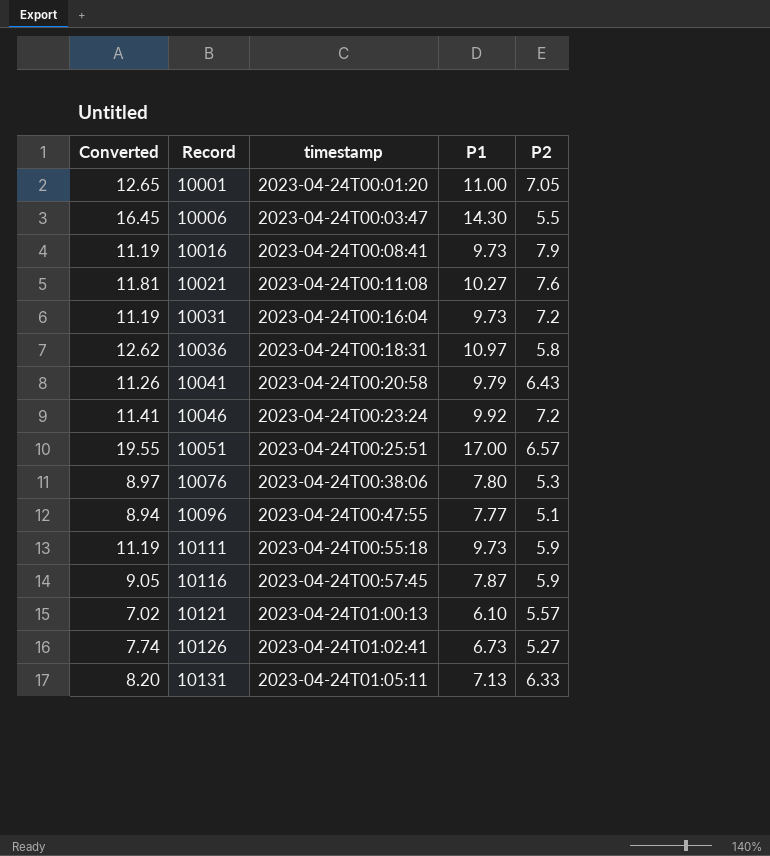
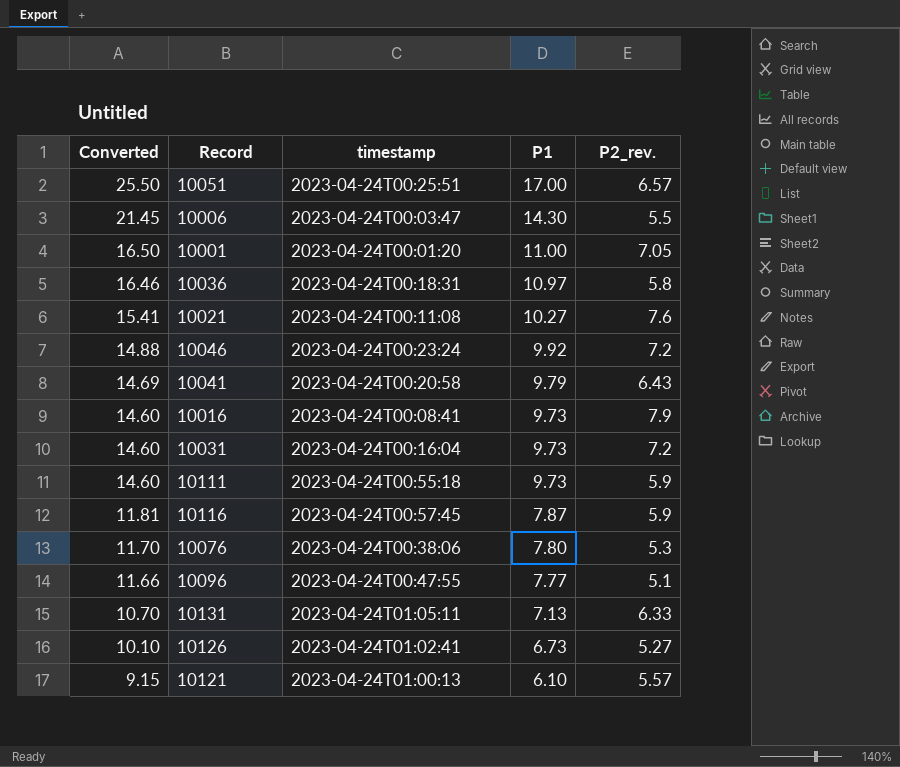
row order: Record ascending -> Converted descending
column Converted | formula: [P1] * 1.15 -> [P1] * 1.5
column name: P2 -> P2_rev.

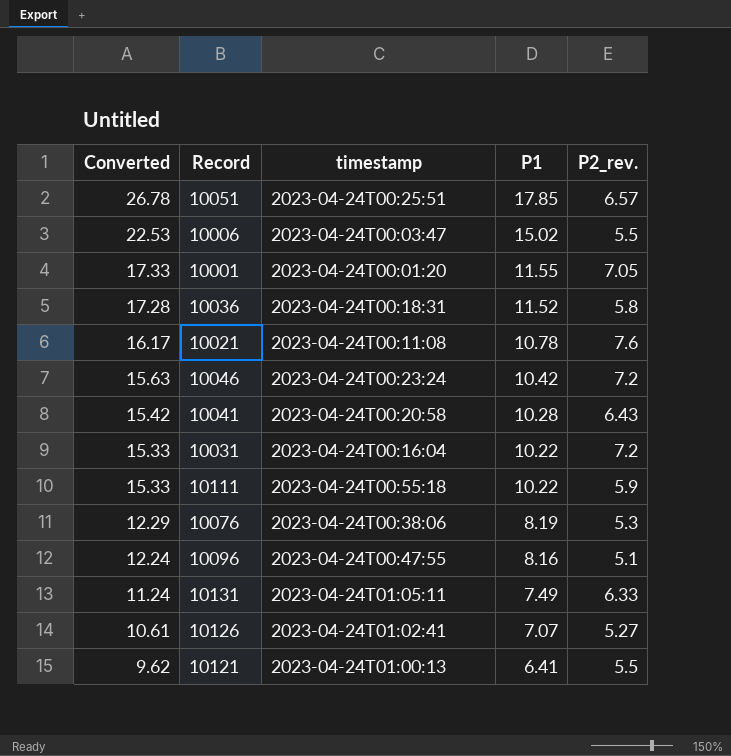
row 10016: 14.60 | 2023-04-24T00:08:41 | 9.73 | 7.9 -> none
row 10116: 11.81 | 2023-04-24T00:57:45 | 7.87 | 5.9 -> none
10051 | Converted: 25.50 -> 26.78
10051 | P1: 17.00 -> 17.85
10006 | Converted: 21.45 -> 22.53
10006 | P1: 14.30 -> 15.02
10001 | Converted: 16.50 -> 17.33
10001 | P1: 11.00 -> 11.55
10036 | Converted: 16.46 -> 17.28
10036 | P1: 10.97 -> 11.52
10021 | Converted: 15.41 -> 16.17
10021 | P1: 10.27 -> 10.78
10046 | Converted: 14.88 -> 15.63
10046 | P1: 9.92 -> 10.42
10041 | Converted: 14.69 -> 15.42
10041 | P1: 9.79 -> 10.28
10031 | Converted: 14.60 -> 15.33
10031 | P1: 9.73 -> 10.22
10111 | Converted: 14.60 -> 15.33
10111 | P1: 9.73 -> 10.22
10076 | Converted: 11.70 -> 12.29
10076 | P1: 7.80 -> 8.19
10096 | Converted: 11.66 -> 12.24
10096 | P1: 7.77 -> 8.16
10131 | Converted: 10.70 -> 11.24
10131 | P1: 7.13 -> 7.49
10126 | Converted: 10.10 -> 10.61
10126 | P1: 6.73 -> 7.07
10121 | Converted: 9.15 -> 9.62
10121 | P1: 6.10 -> 6.41
10121 | P2_rev.: 5.57 -> 5.5

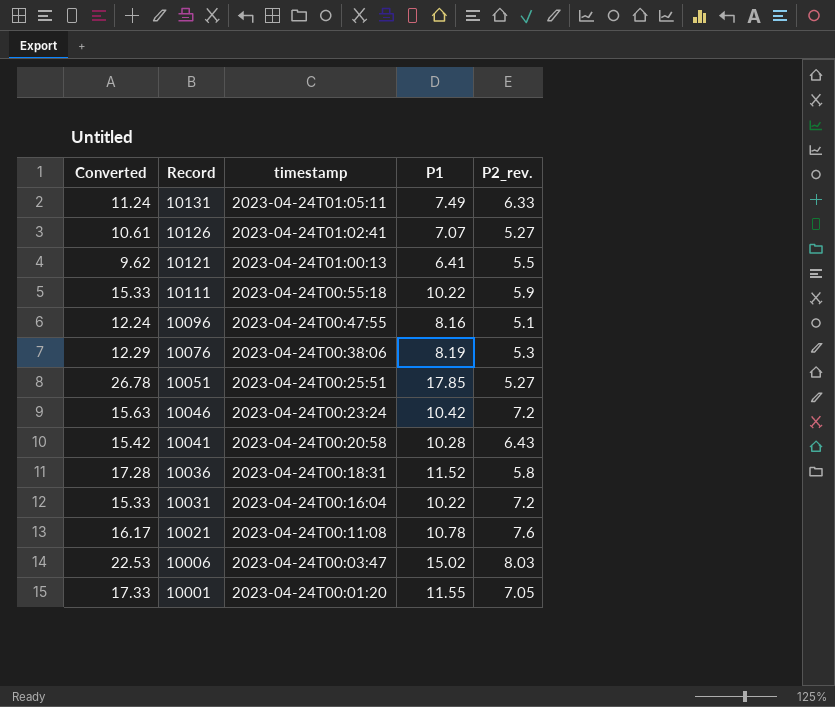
row order: Converted descending -> Record descending
10051 | P2_rev.: 6.57 -> 5.27
10006 | P2_rev.: 5.5 -> 8.03

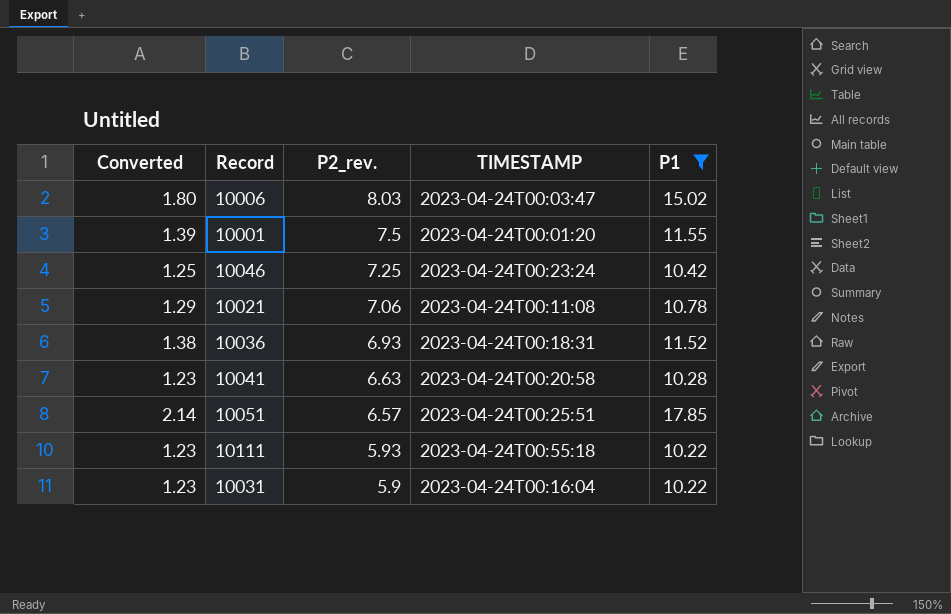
filter: none -> P1 >= 10.22
row order: Record descending -> P2_rev. descending
column Converted | formula: [P1] * 1.5 -> [P1] * 0.12
column P2_rev. | position: 5 -> 3
column name: timestamp -> TIMESTAMP
10001 | P2_rev.: 7.05 -> 7.5
10046 | P2_rev.: 7.2 -> 7.25
10021 | P2_rev.: 7.6 -> 7.06
10036 | P2_rev.: 5.8 -> 6.93
10041 | P2_rev.: 6.43 -> 6.63
10051 | P2_rev.: 5.27 -> 6.57
10111 | P2_rev.: 5.9 -> 5.93
10031 | P2_rev.: 7.2 -> 5.9

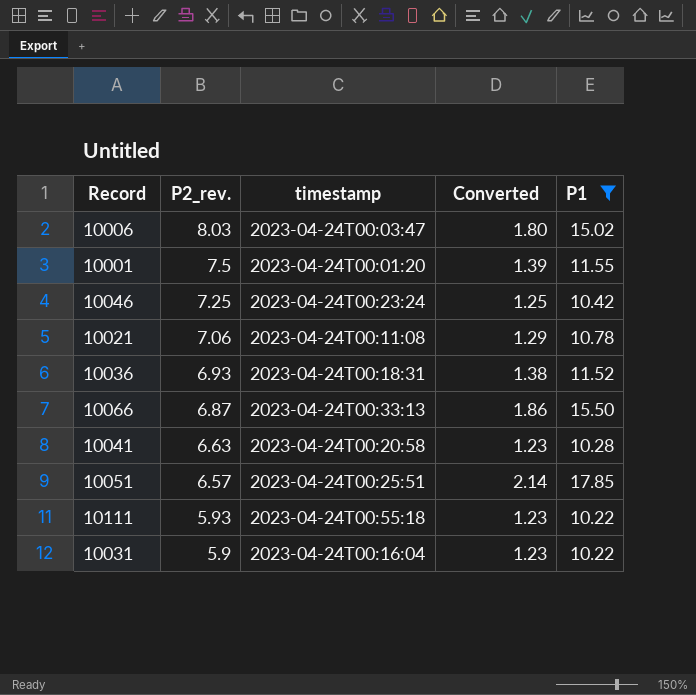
column name: TIMESTAMP -> timestamp
column Converted | position: 1 -> 4
row 10066: none -> 6.87 | 2023-04-24T00:33:13 | 1.86 | 15.50

